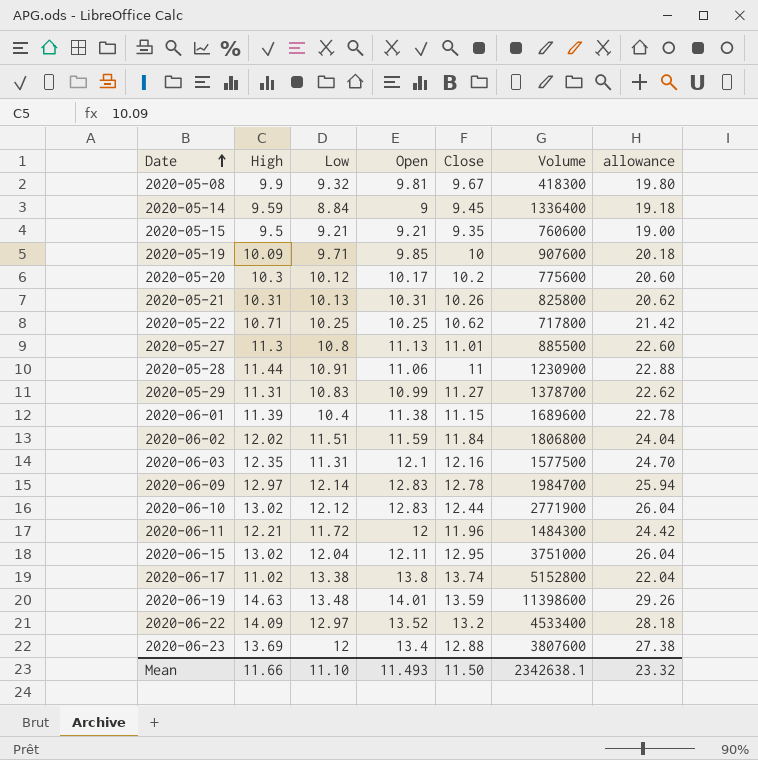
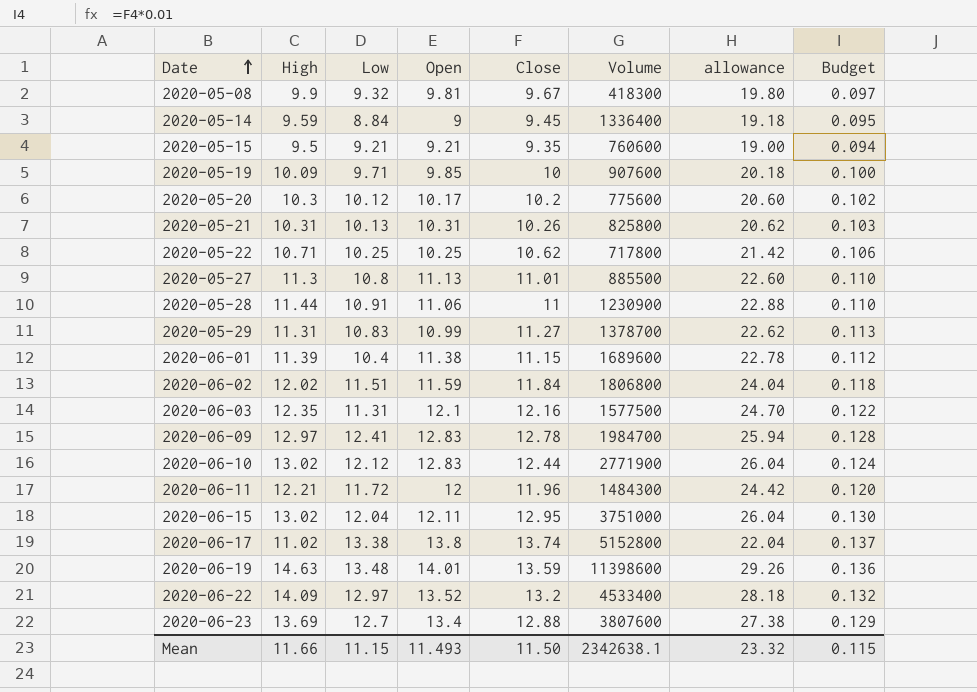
column Budget | formula: none -> [Close] * 0.01
2020-06-09 | Low: 12.14 -> 12.41
2020-06-23 | Low: 12 -> 12.7
Mean | Low: 11.10 -> 11.15

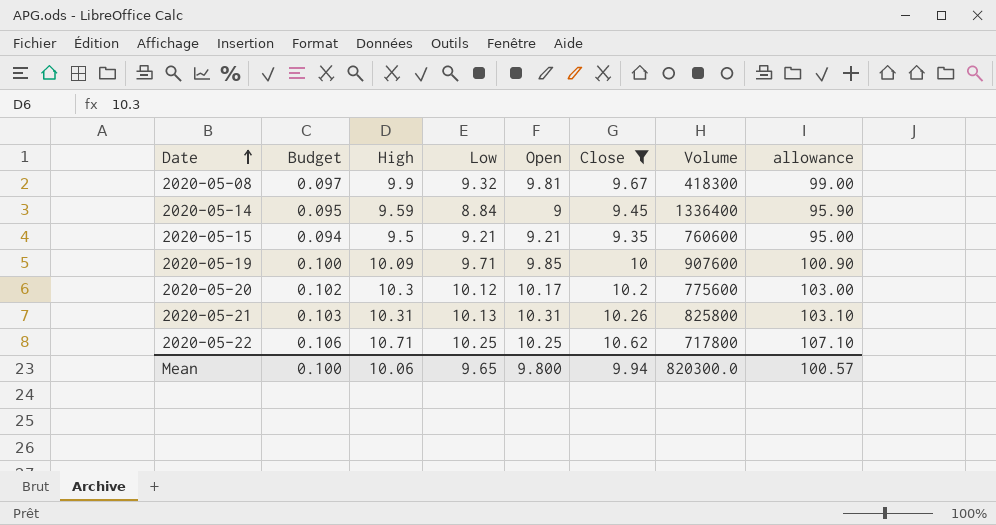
filter: none -> Close <= 10.62
column Budget | position: 8 -> 2
column allowance | formula: [High] * 2 -> [High] * 10
Mean | Budget: 0.115 -> 0.100
Mean | High: 11.66 -> 10.06
Mean | Low: 11.15 -> 9.65
Mean | Open: 11.493 -> 9.800
Mean | Close: 11.50 -> 9.94
Mean | Volume: 2342638.1 -> 820300.0
Mean | allowance: 23.32 -> 100.57

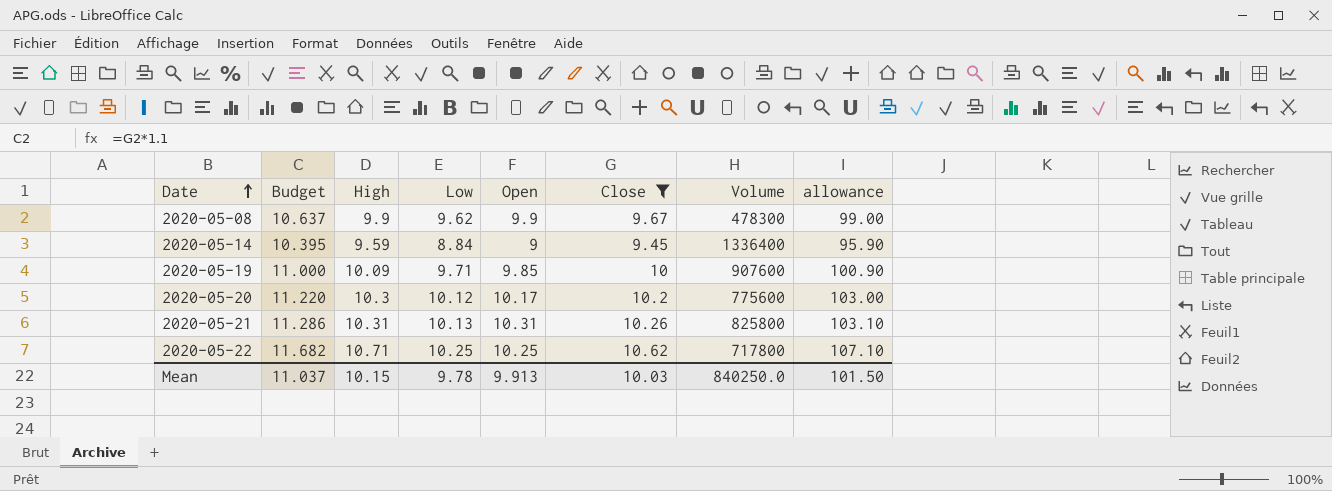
column Budget | formula: [Close] * 0.01 -> [Close] * 1.1
row 2020-05-15: 0.094 | 9.5 | 9.21 | 9.21 | 9.35 | 760600 | 95.00 -> none
2020-05-08 | Low: 9.32 -> 9.62
2020-05-08 | Open: 9.81 -> 9.9
2020-05-08 | Volume: 418300 -> 478300
Mean | Budget: 0.100 -> 11.037
Mean | High: 10.06 -> 10.15
Mean | Low: 9.65 -> 9.78
Mean | Open: 9.800 -> 9.913
Mean | Close: 9.94 -> 10.03
Mean | Volume: 820300.0 -> 840250.0
Mean | allowance: 100.57 -> 101.50

